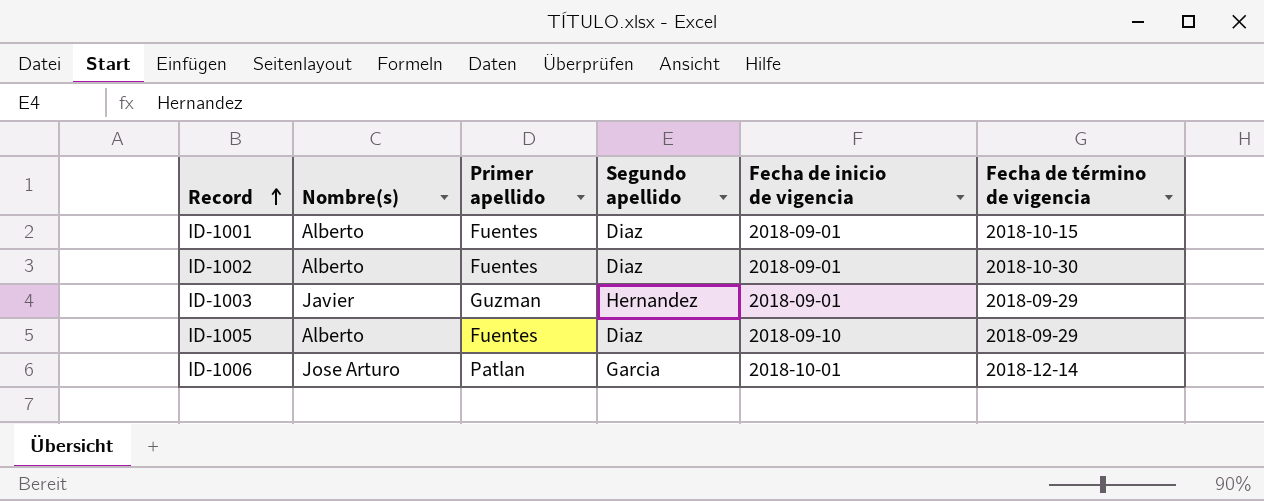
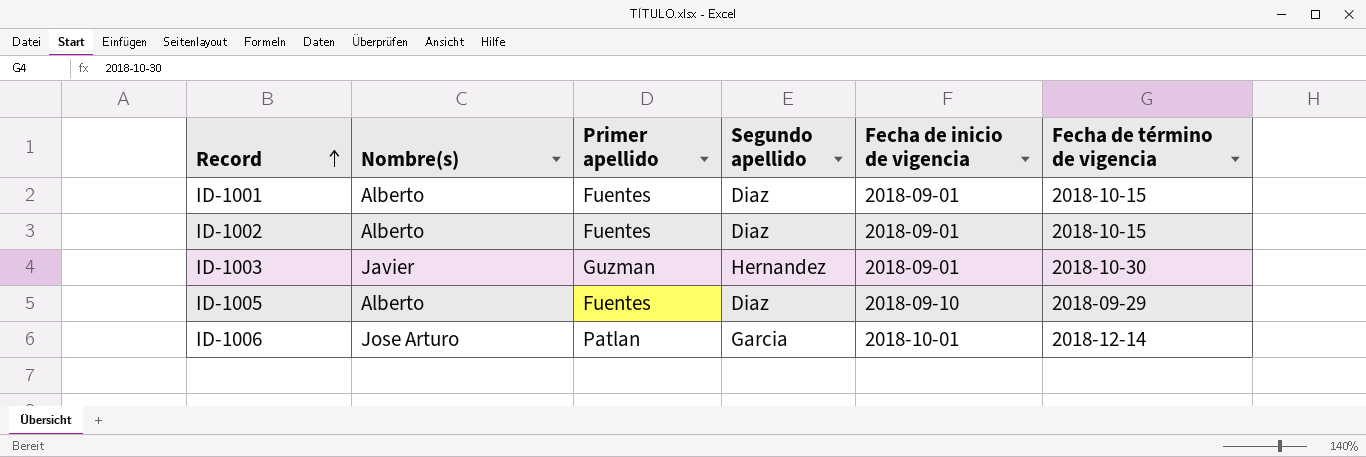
ID-1002 | Fecha de término de vigencia: 2018-10-30 -> 2018-10-15
ID-1003 | Fecha de término de vigencia: 2018-09-29 -> 2018-10-30

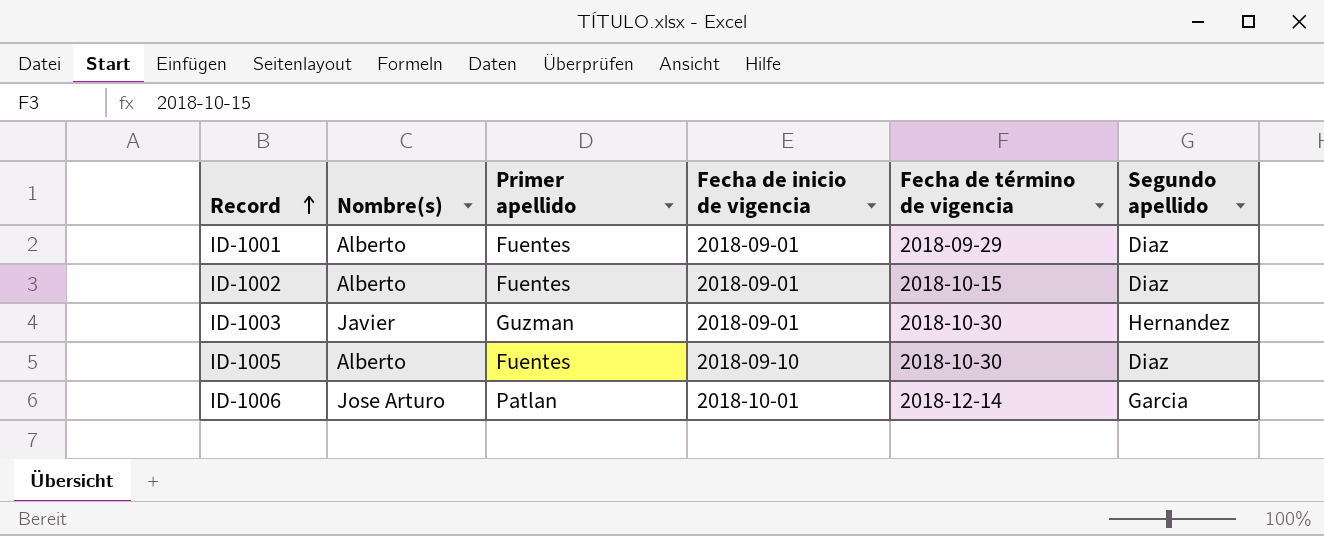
column Segundo apellido | position: 4 -> 6
ID-1001 | Fecha de término de vigencia: 2018-10-15 -> 2018-09-29
ID-1005 | Fecha de término de vigencia: 2018-09-29 -> 2018-10-30

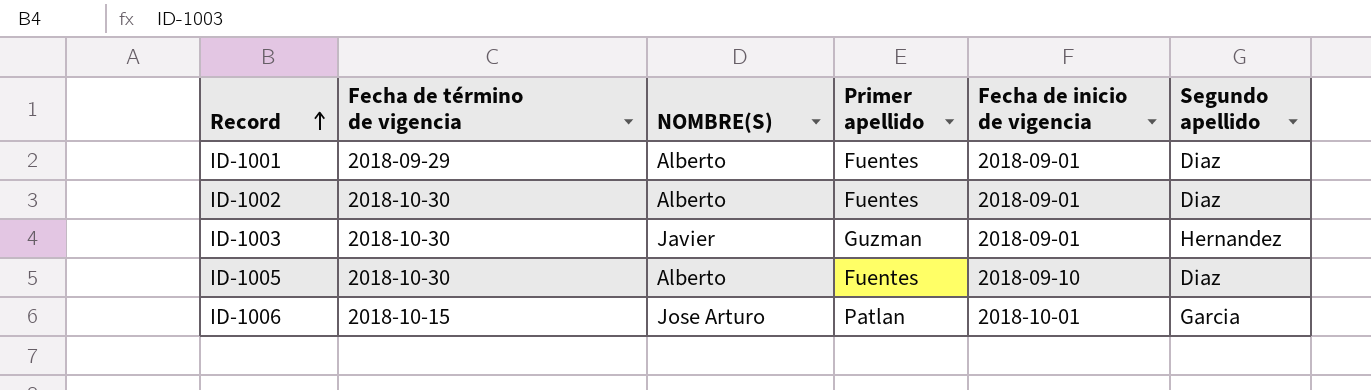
column Fecha de término de vigencia | position: 5 -> 2
column name: Nombre(s) -> NOMBRE(S)
ID-1002 | Fecha de término de vigencia: 2018-10-15 -> 2018-10-30
ID-1006 | Fecha de término de vigencia: 2018-12-14 -> 2018-10-15

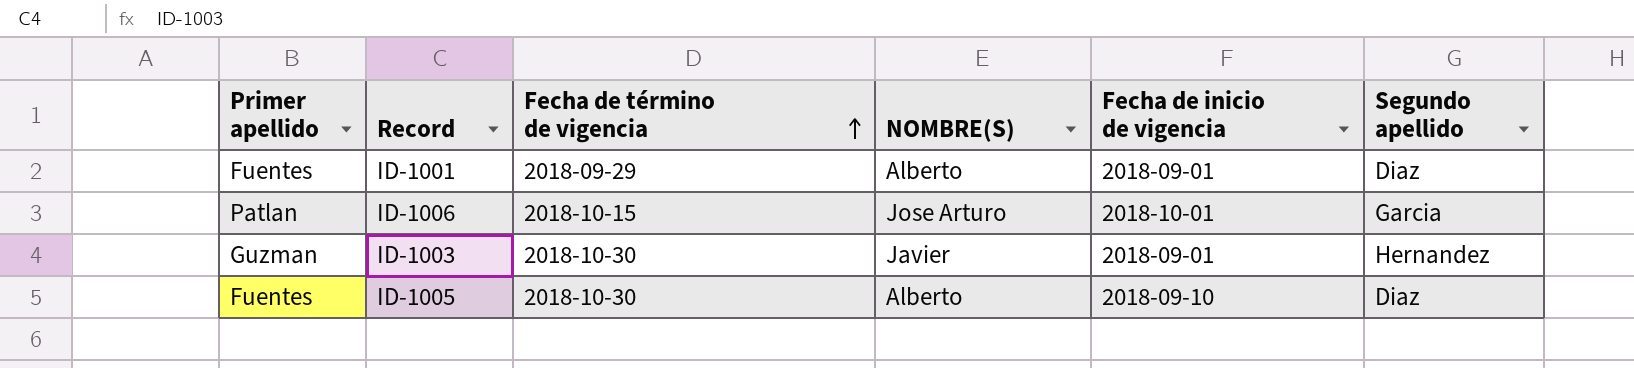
row order: Record ascending -> Fecha de término de vigencia ascending
column Primer apellido | position: 4 -> 1
row ID-1002: 2018-10-30 | Alberto | Fuentes | 2018-09-01 | Diaz -> none

